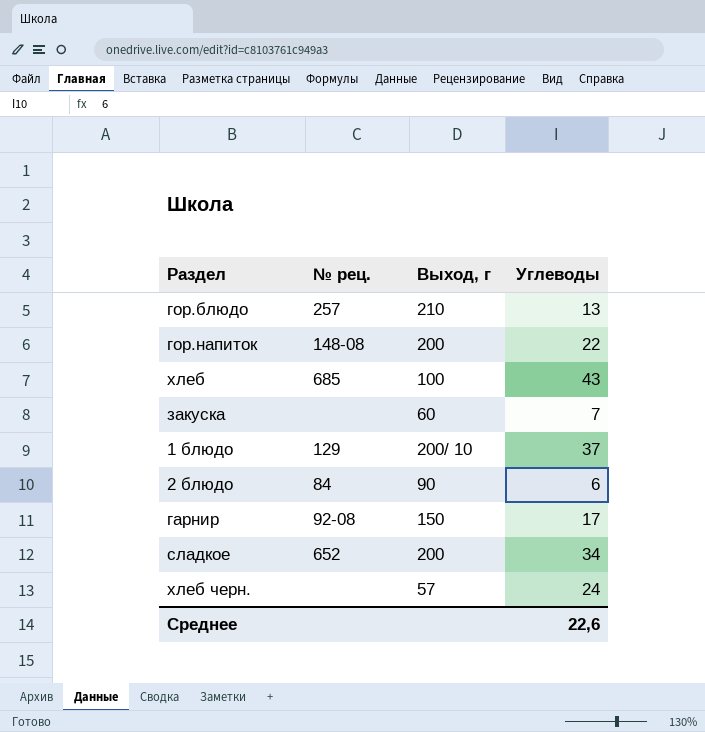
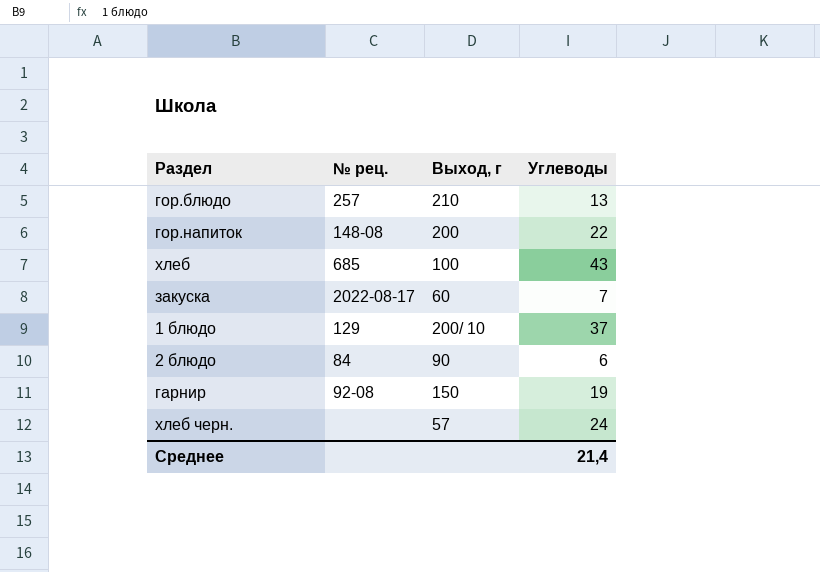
row сладкое: 652 | 200 | 34 -> none
закуска | № рец.: none -> 2022-08-17
гарнир | Углеводы: 17 -> 19
Среднее | Углеводы: 22,6 -> 21,4

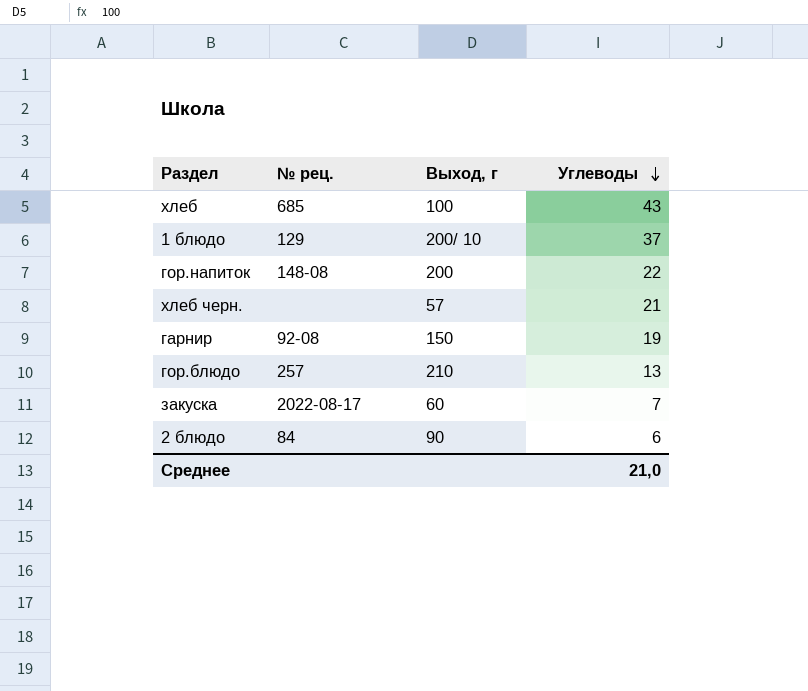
row order: none -> Углеводы descending
хлеб черн. | Углеводы: 24 -> 21
Среднее | Углеводы: 21,4 -> 21,0

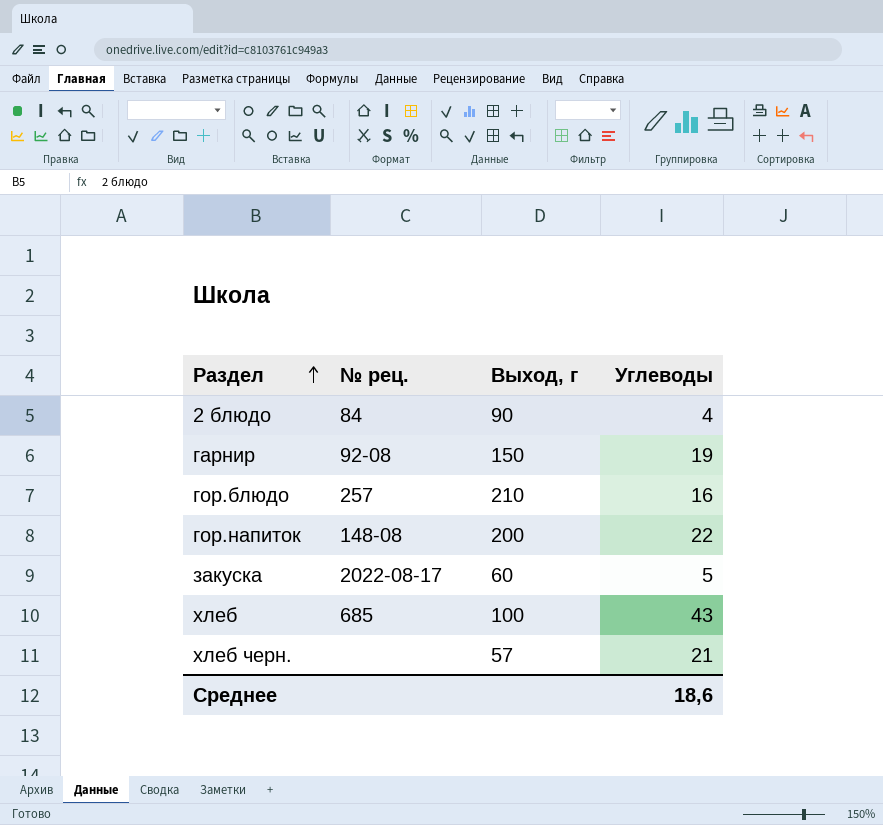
row order: Углеводы descending -> Раздел ascending
row 1 блюдо: 129 | 200/ 10 | 37 -> none
2 блюдо | Углеводы: 6 -> 4
гор.блюдо | Углеводы: 13 -> 16
закуска | Углеводы: 7 -> 5
Среднее | Углеводы: 21,0 -> 18,6

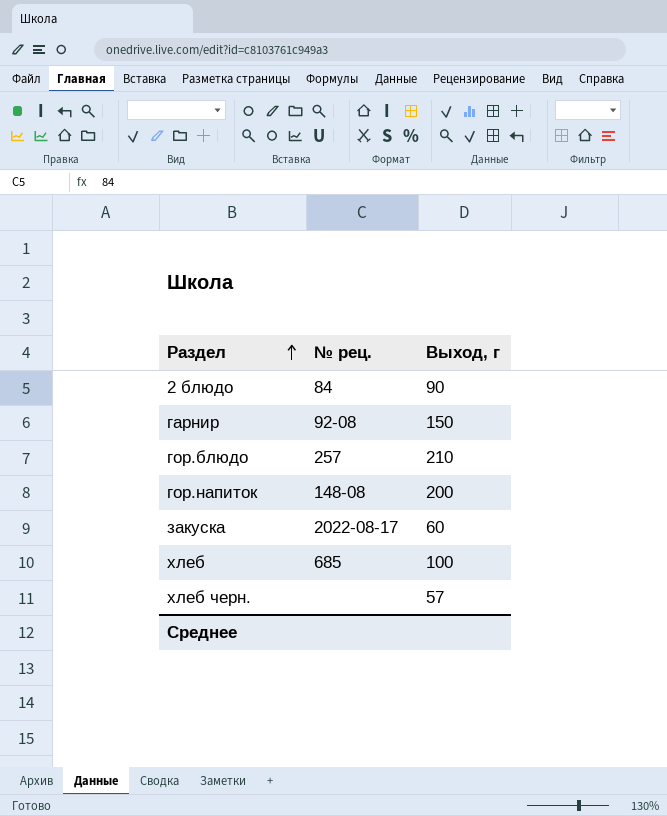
column Углеводы | position: 4 -> none

